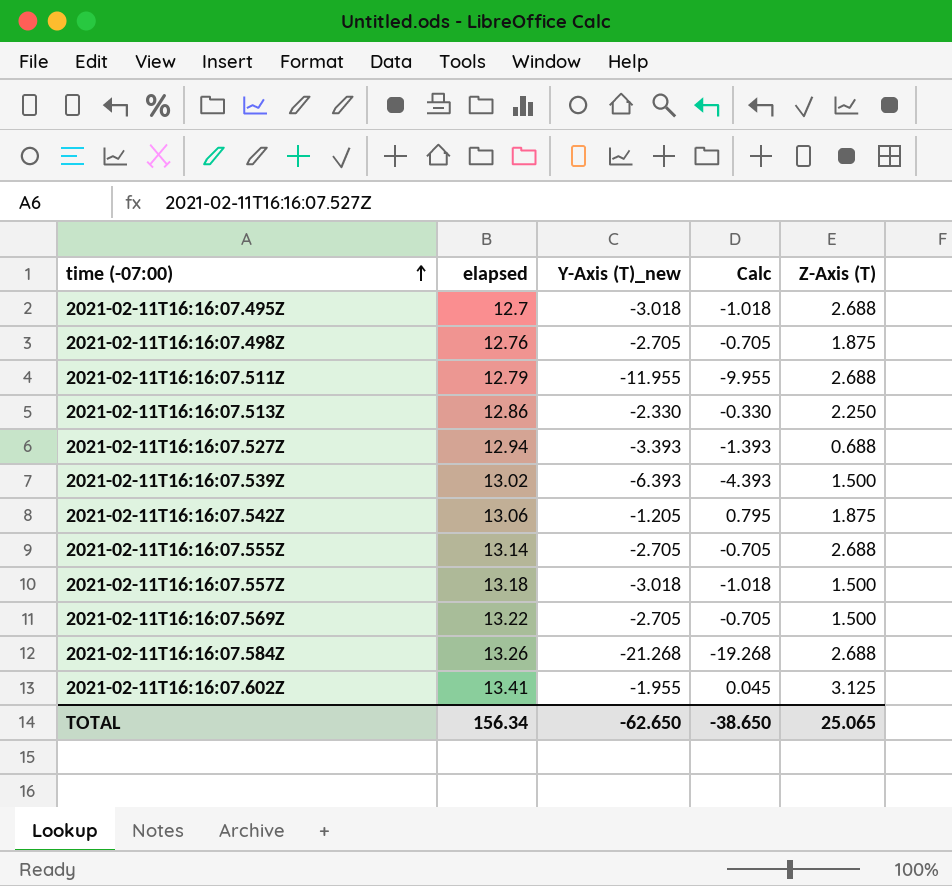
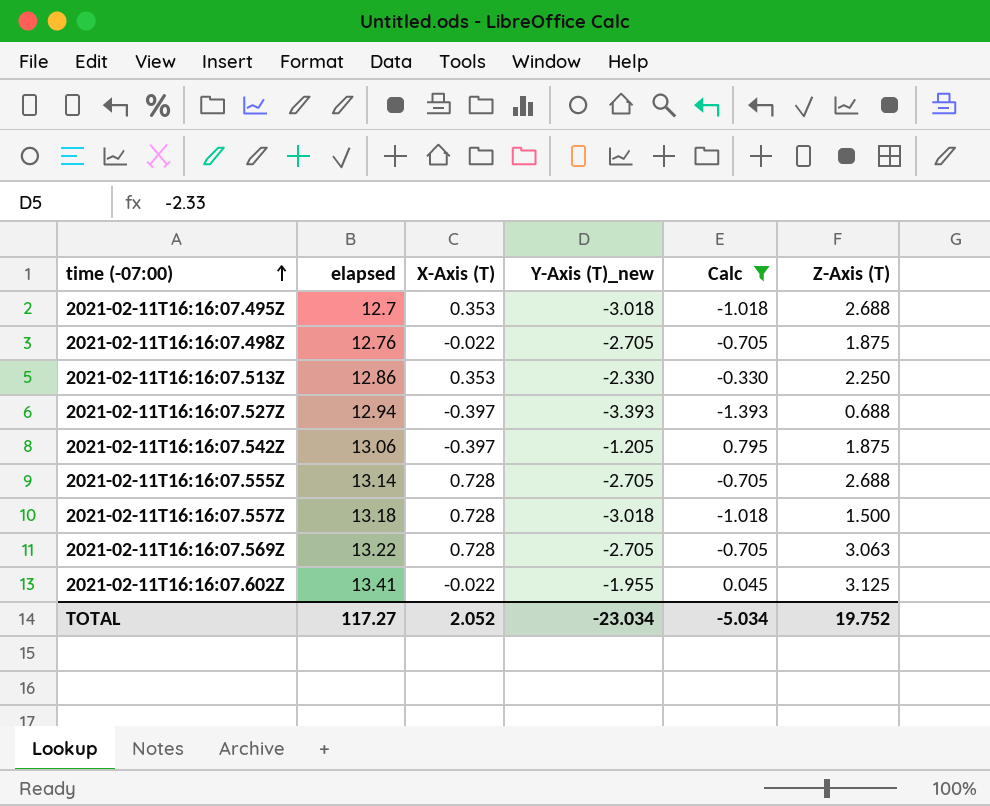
filter: none -> Calc >= -1.393
column X-Axis (T) | position: none -> 3
2021-02-11T16:16:07.569Z | Z-Axis (T): 1.500 -> 3.063
TOTAL | elapsed: 156.34 -> 117.27
TOTAL | Y-Axis (T)_new: -62.650 -> -23.034
TOTAL | Calc: -38.650 -> -5.034
TOTAL | Z-Axis (T): 25.065 -> 19.752

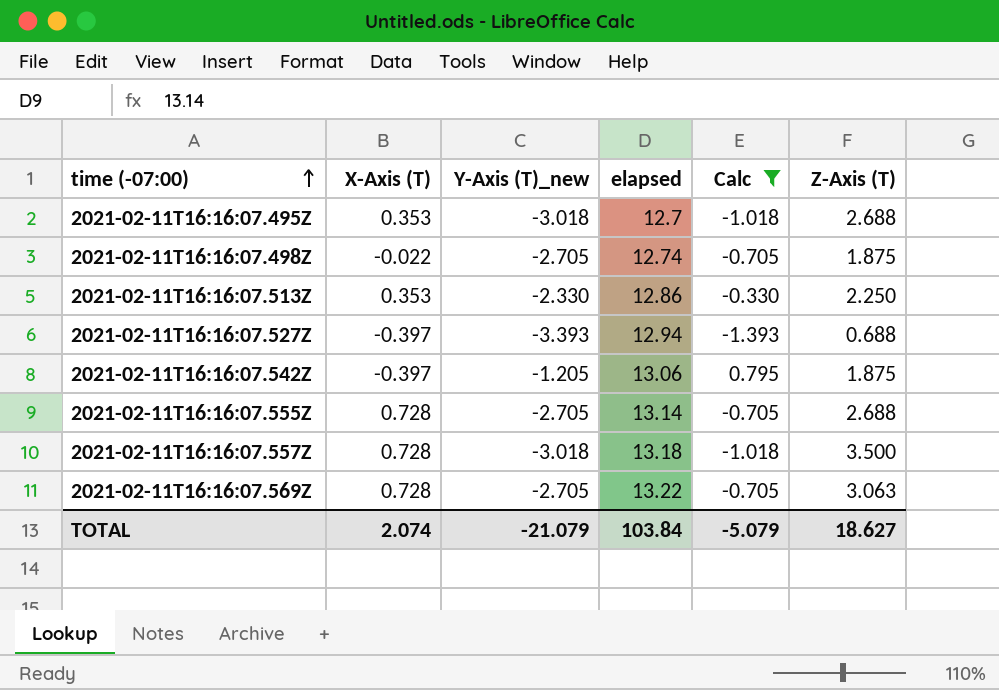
column elapsed | position: 2 -> 4
row 2021-02-11T16:16:07.602Z: 13.41 | -0.022 | -1.955 | 0.045 | 3.125 -> none
2021-02-11T16:16:07.498Z | elapsed: 12.76 -> 12.74
2021-02-11T16:16:07.557Z | Z-Axis (T): 1.500 -> 3.500
TOTAL | X-Axis (T): 2.052 -> 2.074
TOTAL | Y-Axis (T)_new: -23.034 -> -21.079
TOTAL | elapsed: 117.27 -> 103.84
TOTAL | Calc: -5.034 -> -5.079
TOTAL | Z-Axis (T): 19.752 -> 18.627

